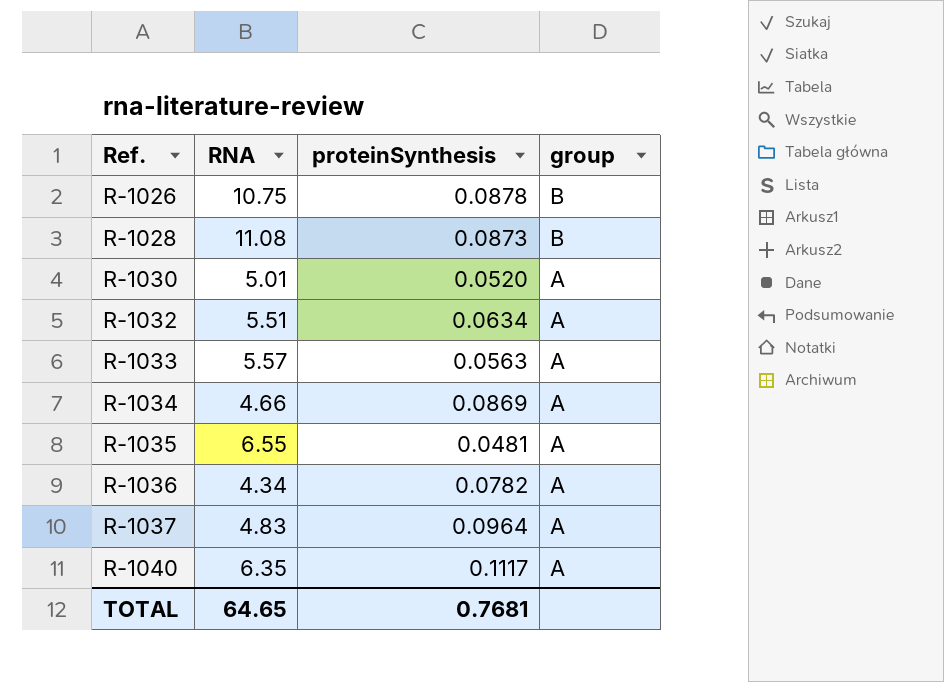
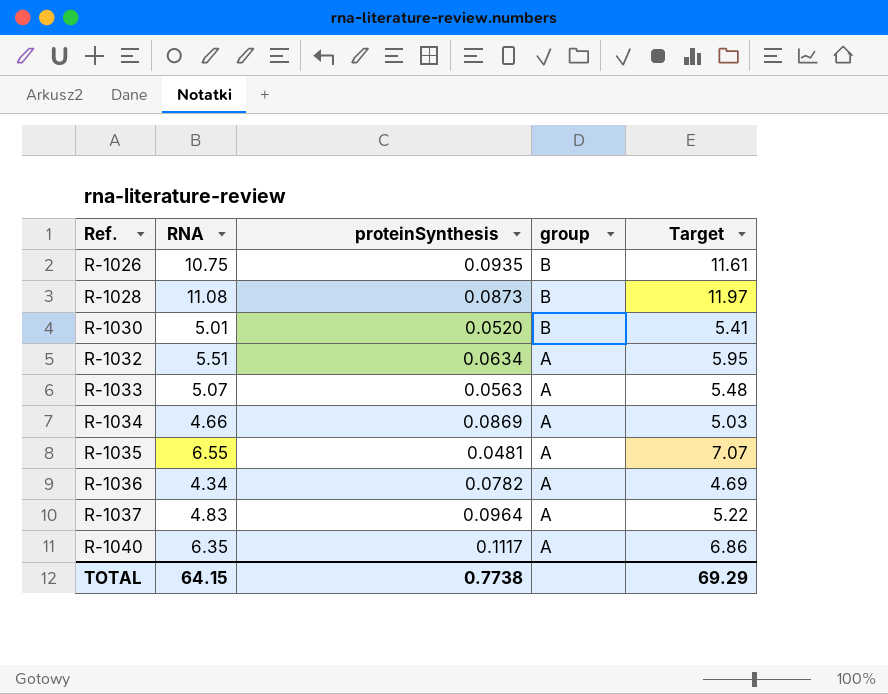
column Target | formula: none -> [RNA] * 1.08
R-1026 | proteinSynthesis: 0.0878 -> 0.0935
R-1030 | group: A -> B
R-1033 | RNA: 5.57 -> 5.07
TOTAL | RNA: 64.65 -> 64.15
TOTAL | proteinSynthesis: 0.7681 -> 0.7738

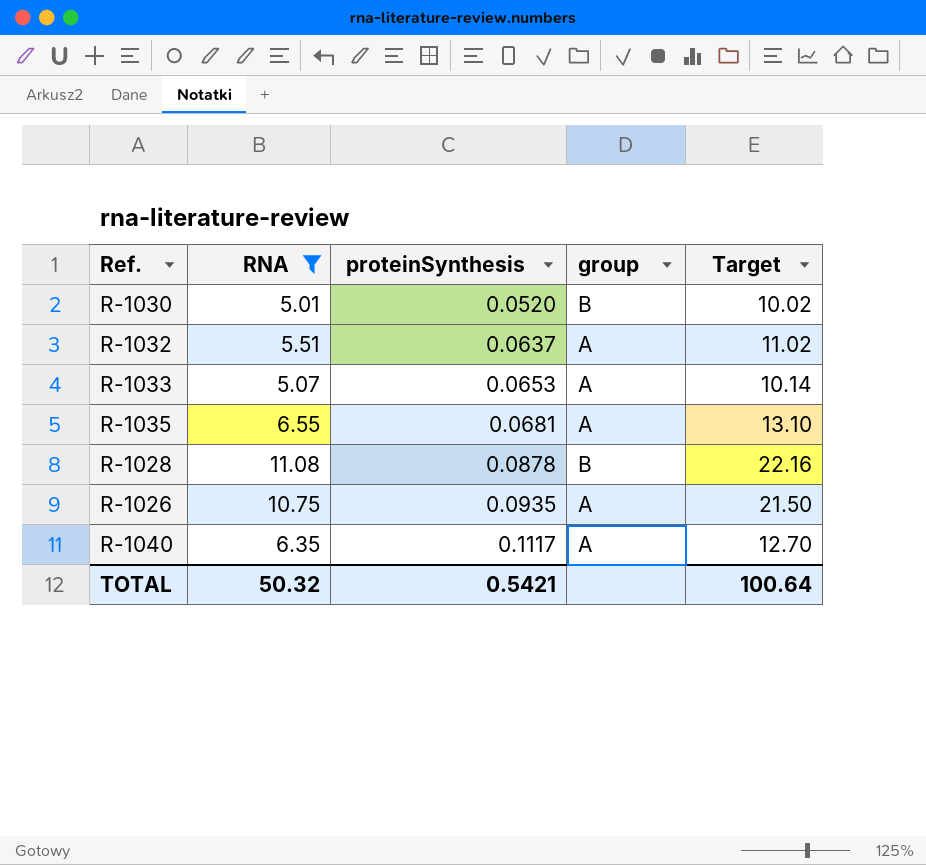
filter: none -> RNA >= 5.01
row order: Ref. ascending -> proteinSynthesis ascending
column Target | formula: [RNA] * 1.08 -> [RNA] * 2
R-1032 | proteinSynthesis: 0.0634 -> 0.0637
R-1033 | proteinSynthesis: 0.0563 -> 0.0653
R-1035 | proteinSynthesis: 0.0481 -> 0.0681
R-1028 | proteinSynthesis: 0.0873 -> 0.0878
R-1026 | group: B -> A
TOTAL | RNA: 64.15 -> 50.32
TOTAL | proteinSynthesis: 0.7738 -> 0.5421
TOTAL | Target: 69.29 -> 100.64

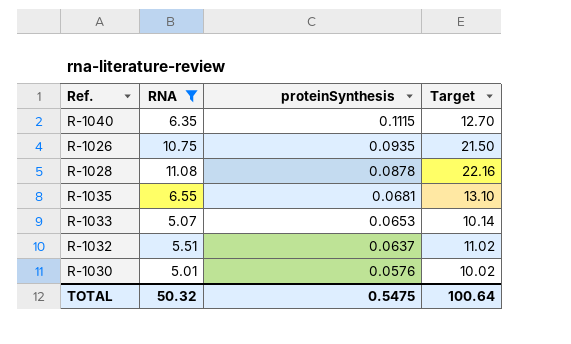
row order: proteinSynthesis ascending -> proteinSynthesis descending
column group | position: 4 -> none
R-1040 | proteinSynthesis: 0.1117 -> 0.1115
R-1030 | proteinSynthesis: 0.0520 -> 0.0576
TOTAL | proteinSynthesis: 0.5421 -> 0.5475

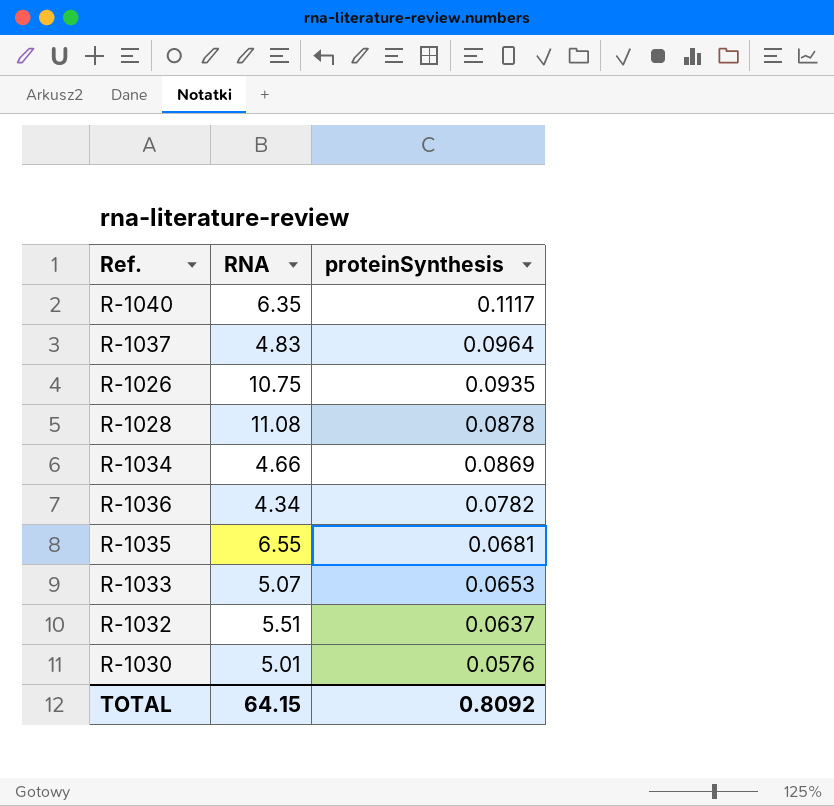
filter: RNA >= 5.01 -> none
column Target | formula: [RNA] * 2 -> none
R-1040 | proteinSynthesis: 0.1115 -> 0.1117
TOTAL | RNA: 50.32 -> 64.15
TOTAL | proteinSynthesis: 0.5475 -> 0.8092

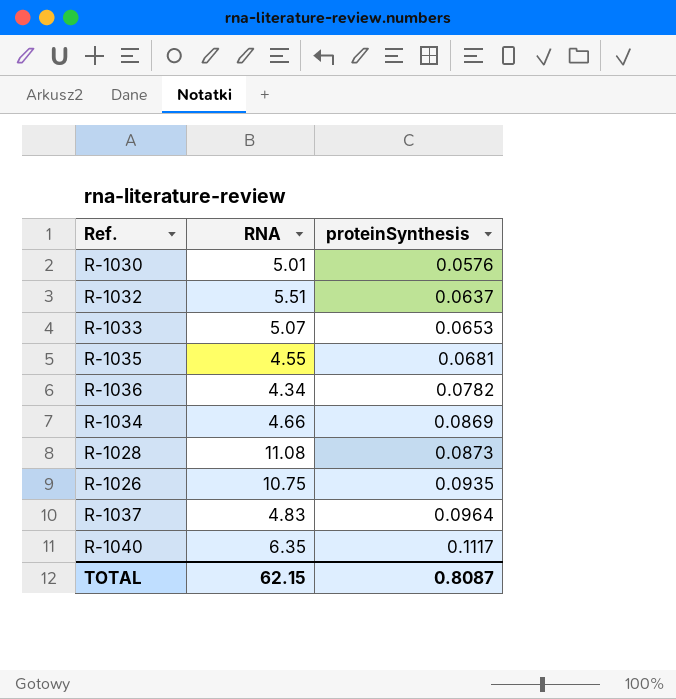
row order: proteinSynthesis descending -> proteinSynthesis ascending
R-1035 | RNA: 6.55 -> 4.55
R-1028 | proteinSynthesis: 0.0878 -> 0.0873
TOTAL | RNA: 64.15 -> 62.15
TOTAL | proteinSynthesis: 0.8092 -> 0.8087

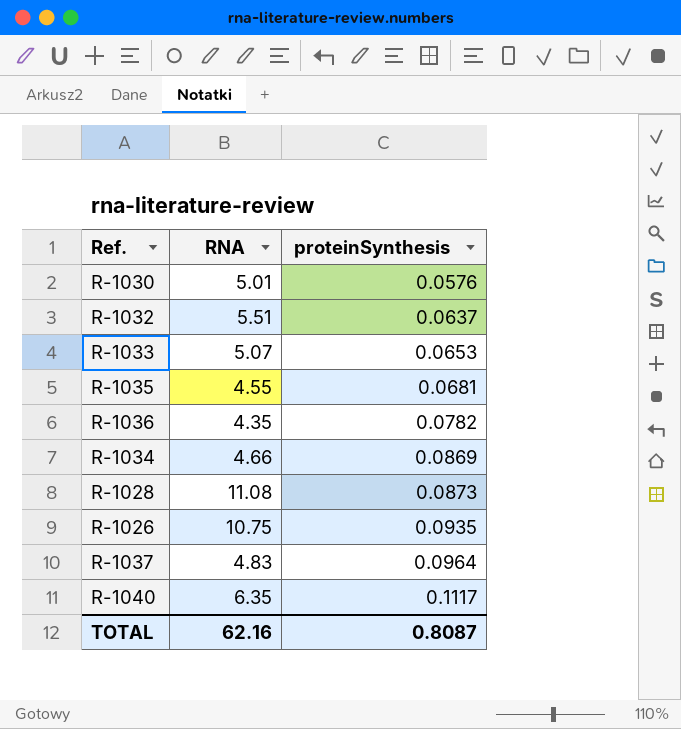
R-1036 | RNA: 4.34 -> 4.35
TOTAL | RNA: 62.15 -> 62.16

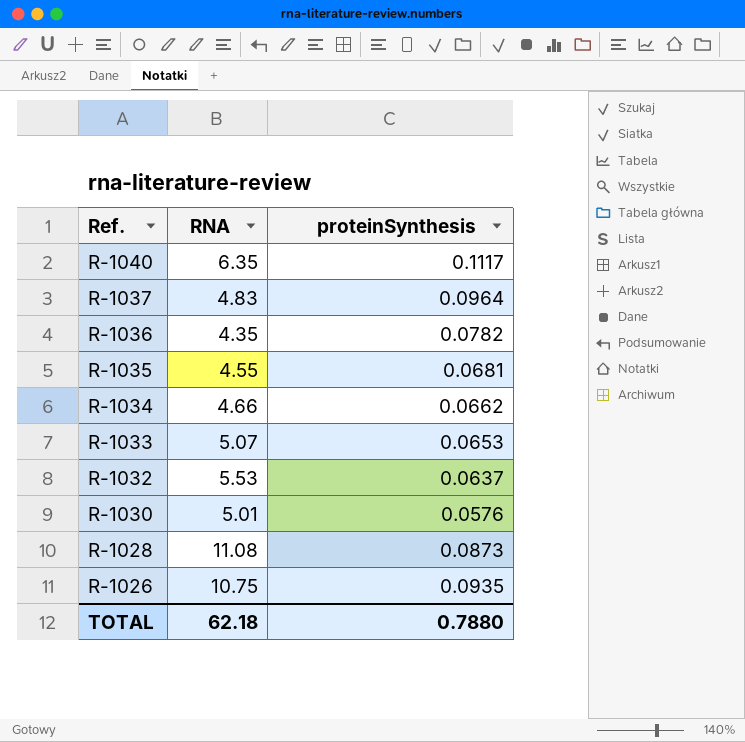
row order: proteinSynthesis ascending -> Ref. descending
R-1034 | proteinSynthesis: 0.0869 -> 0.0662
R-1032 | RNA: 5.51 -> 5.53
TOTAL | RNA: 62.16 -> 62.18
TOTAL | proteinSynthesis: 0.8087 -> 0.7880

